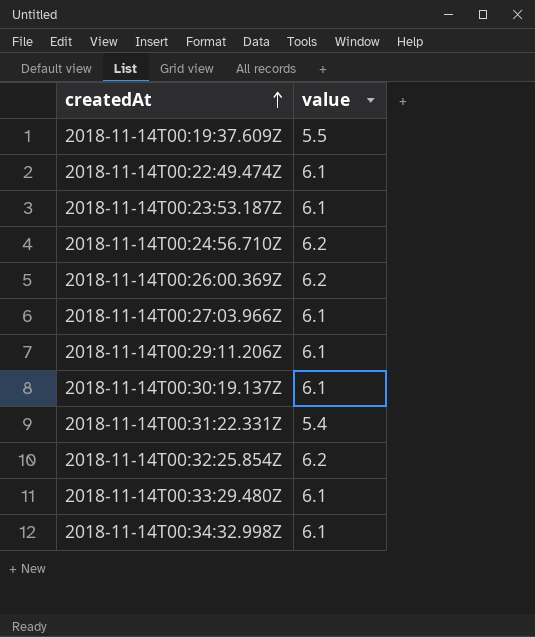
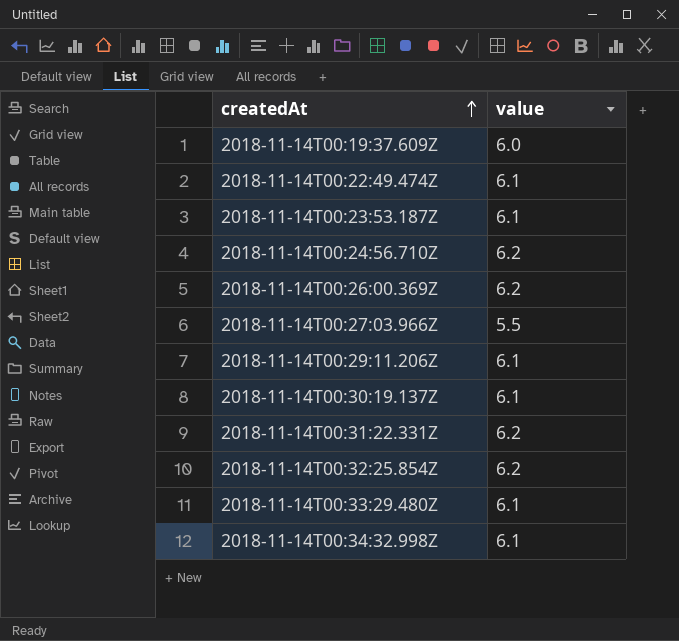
2018-11-14T00:19:37.609Z | value: 5.5 -> 6.0
2018-11-14T00:27:03.966Z | value: 6.1 -> 5.5
2018-11-14T00:31:22.331Z | value: 5.4 -> 6.2

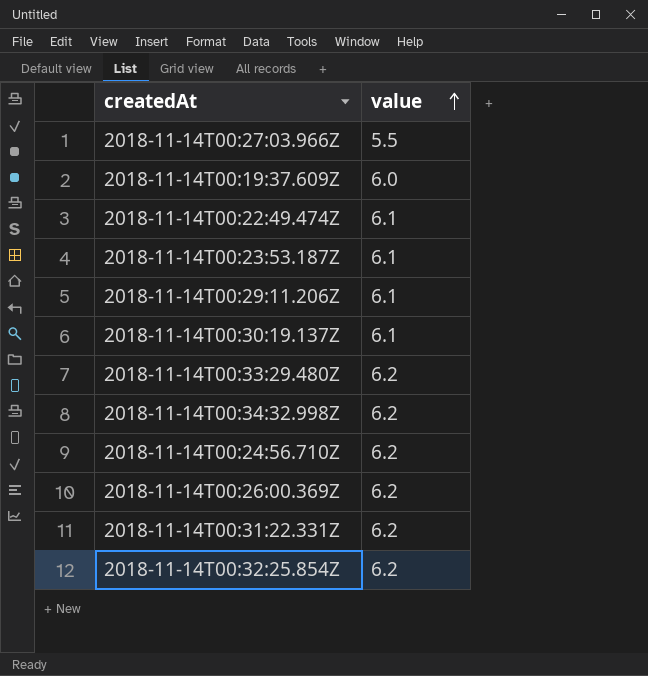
row order: createdAt ascending -> value ascending
2018-11-14T00:33:29.480Z | value: 6.1 -> 6.2
2018-11-14T00:34:32.998Z | value: 6.1 -> 6.2

